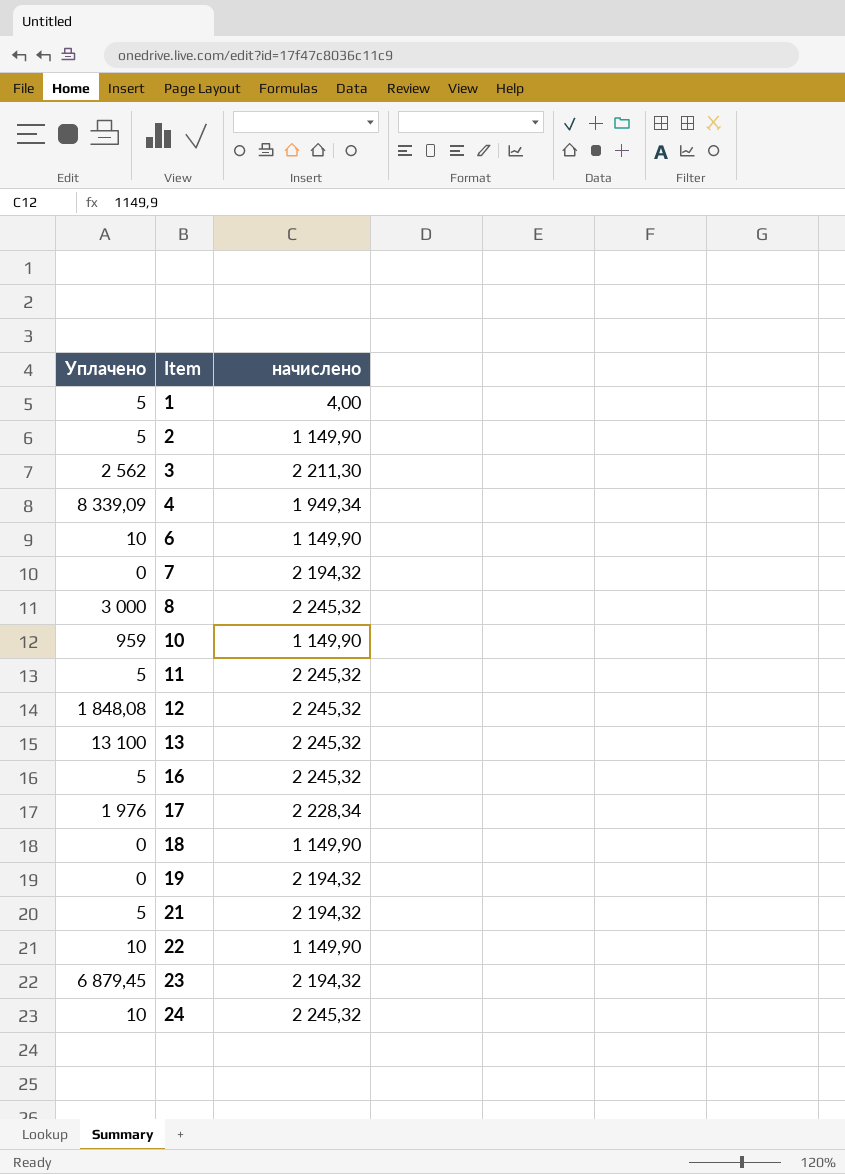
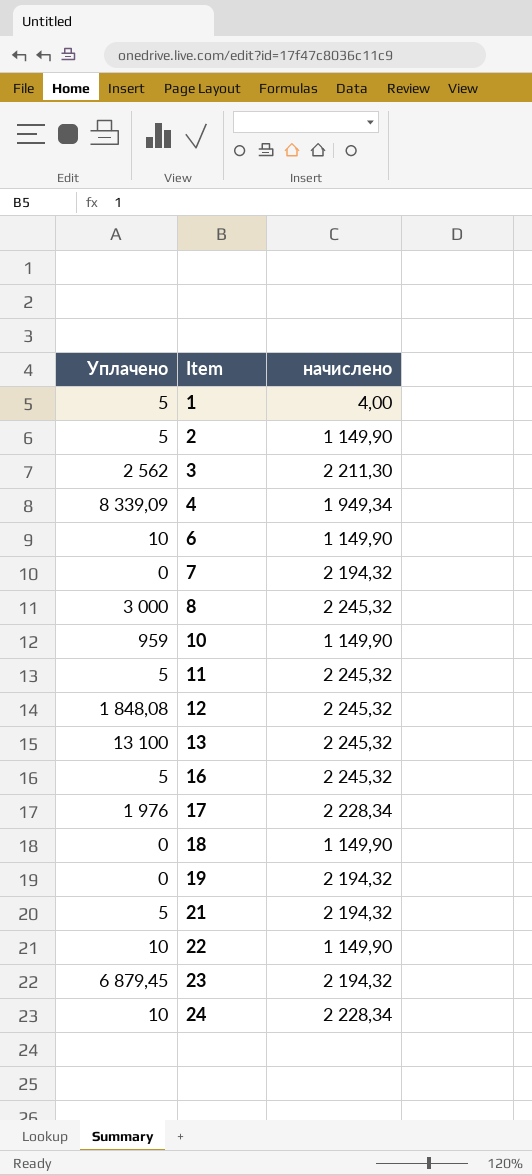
24 | начислено: 2 245,32 -> 2 228,34

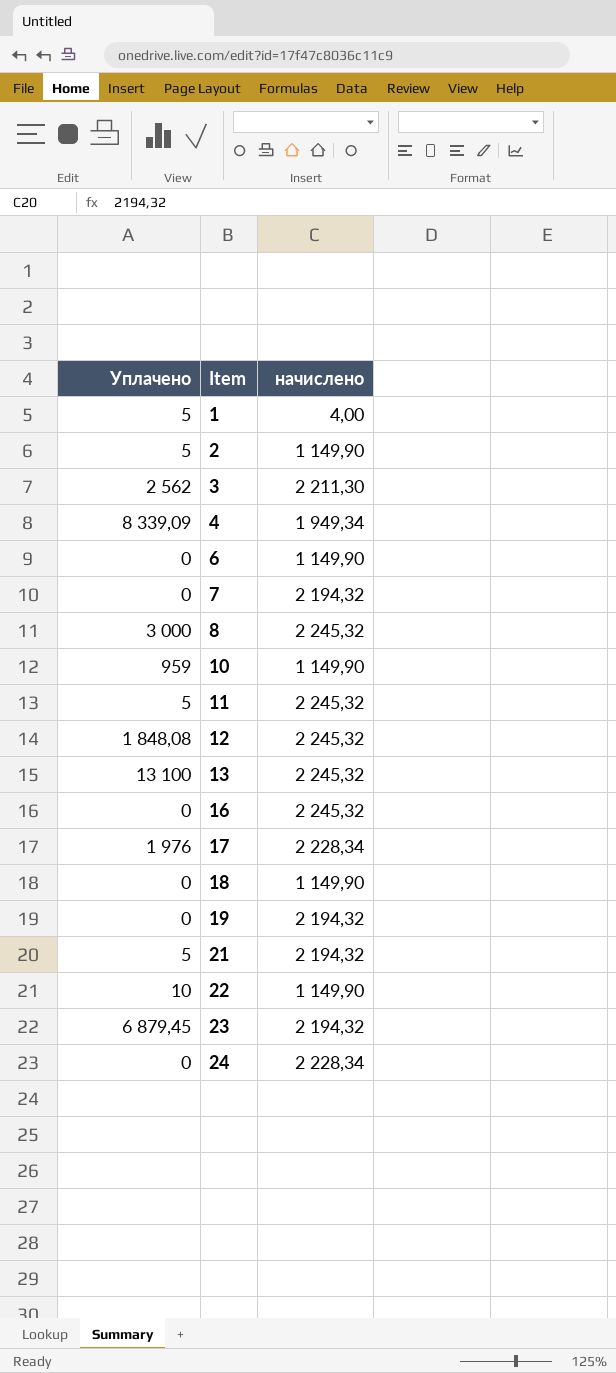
6 | Уплачено: 10 -> 0
16 | Уплачено: 5 -> 0
24 | Уплачено: 10 -> 0

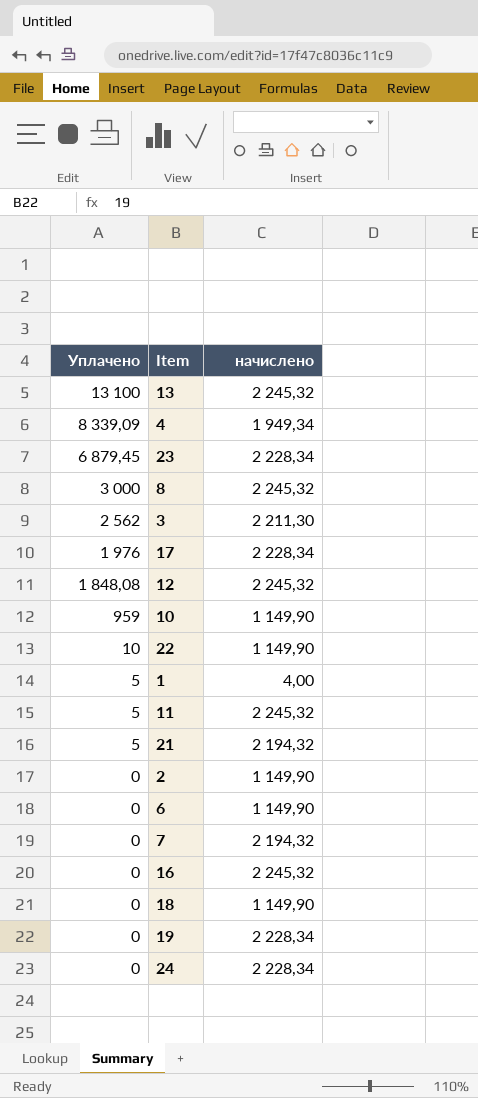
row order: Item ascending -> Уплачено descending
23 | начислено: 2 194,32 -> 2 228,34
2 | Уплачено: 5 -> 0
19 | начислено: 2 194,32 -> 2 228,34

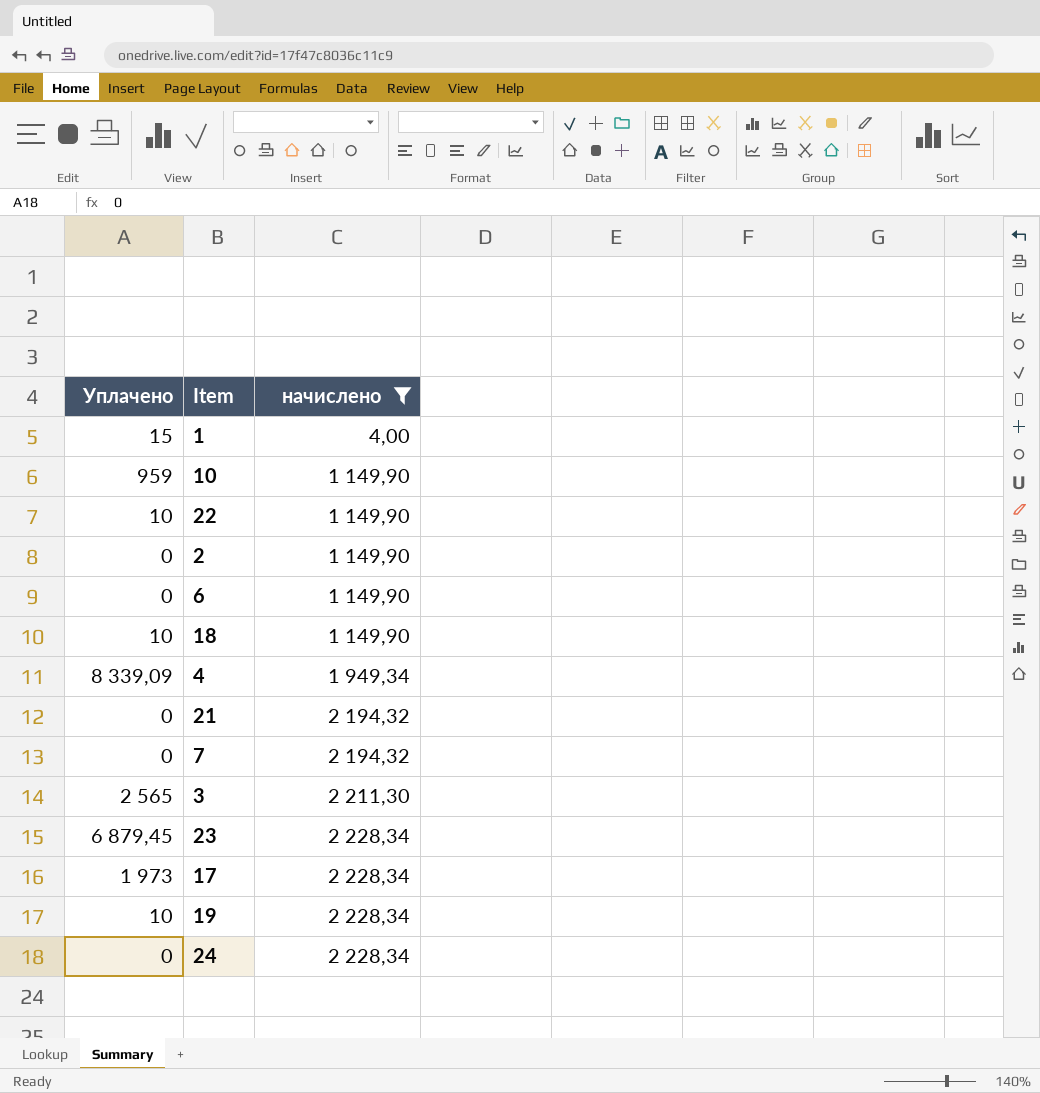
filter: none -> начислено != 2 245,32
row order: Уплачено descending -> начислено ascending
1 | Уплачено: 5 -> 15
18 | Уплачено: 0 -> 10
21 | Уплачено: 5 -> 0
3 | Уплачено: 2 562 -> 2 565
17 | Уплачено: 1 976 -> 1 973
19 | Уплачено: 0 -> 10

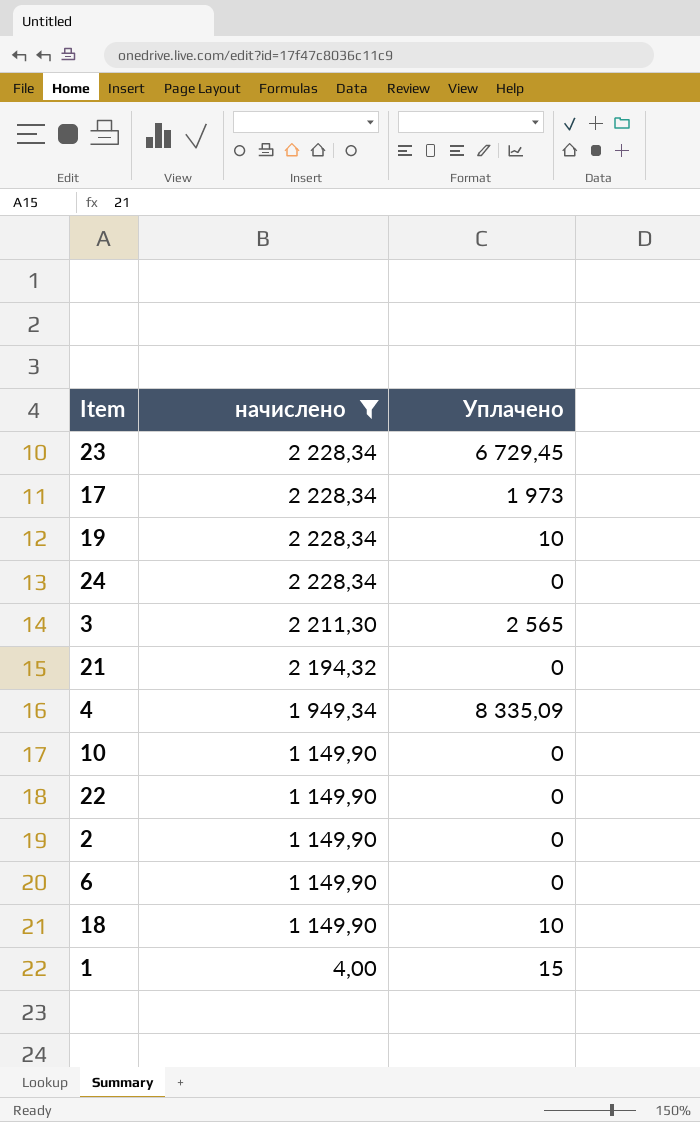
row order: начислено ascending -> начислено descending
column Уплачено | position: 1 -> 3
row 7: 0 | 2 194,32 -> none
23 | Уплачено: 6 879,45 -> 6 729,45
4 | Уплачено: 8 339,09 -> 8 335,09
10 | Уплачено: 959 -> 0
22 | Уплачено: 10 -> 0

